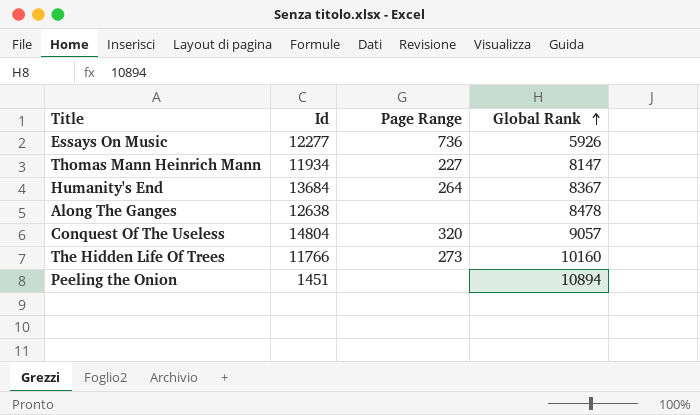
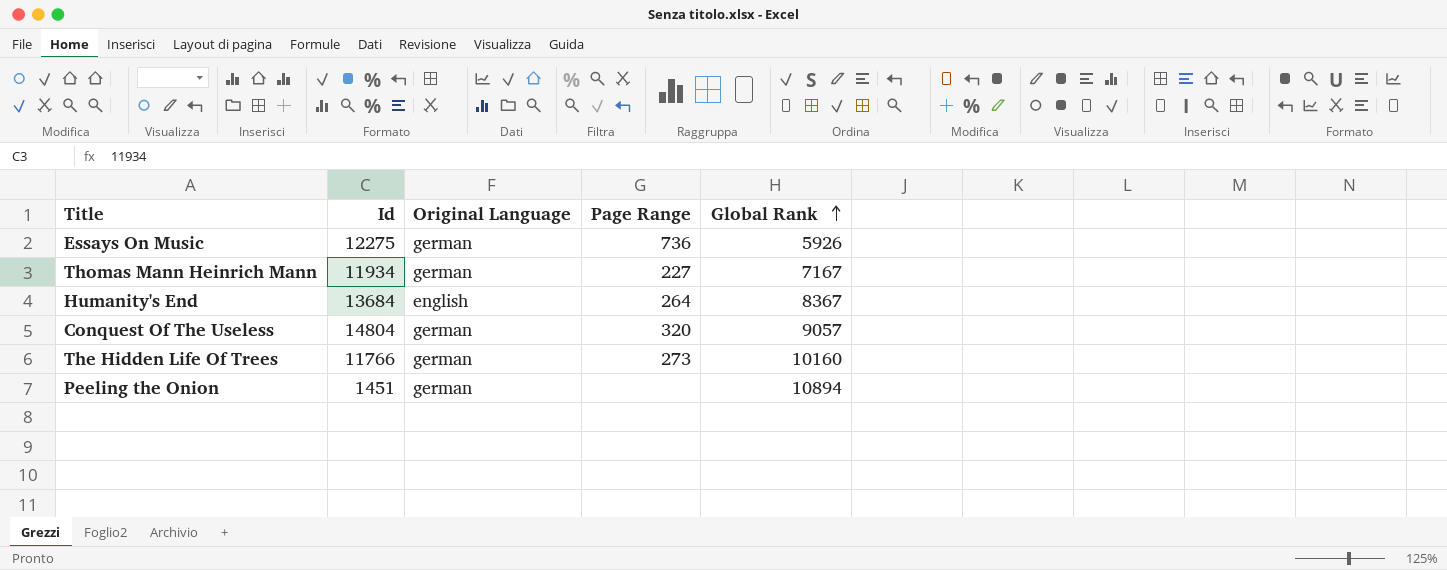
column Original Language | position: none -> 3
row Along The Ganges: 12638 | none | 8478 -> none
Essays On Music | Id: 12277 -> 12275
Thomas Mann Heinrich Mann | Global Rank: 8147 -> 7167

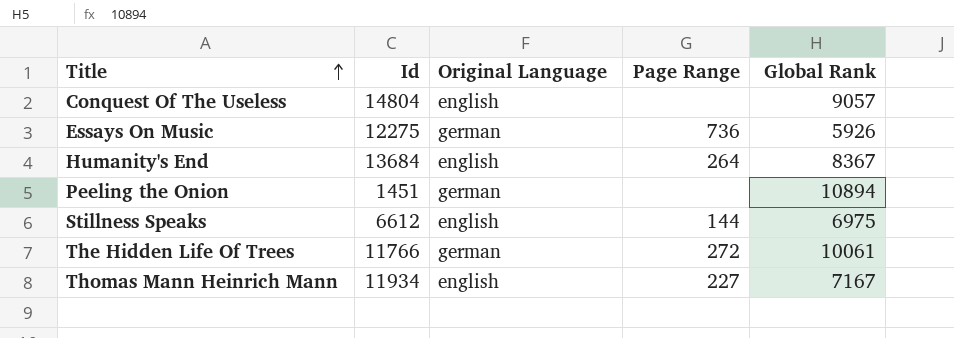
row order: Global Rank ascending -> Title ascending
Conquest Of The Useless | Original Language: german -> english
Conquest Of The Useless | Page Range: 320 -> none
row Stillness Speaks: none -> 6612 | english | 144 | 6975
The Hidden Life Of Trees | Page Range: 273 -> 272
The Hidden Life Of Trees | Global Rank: 10160 -> 10061
Thomas Mann Heinrich Mann | Original Language: german -> english

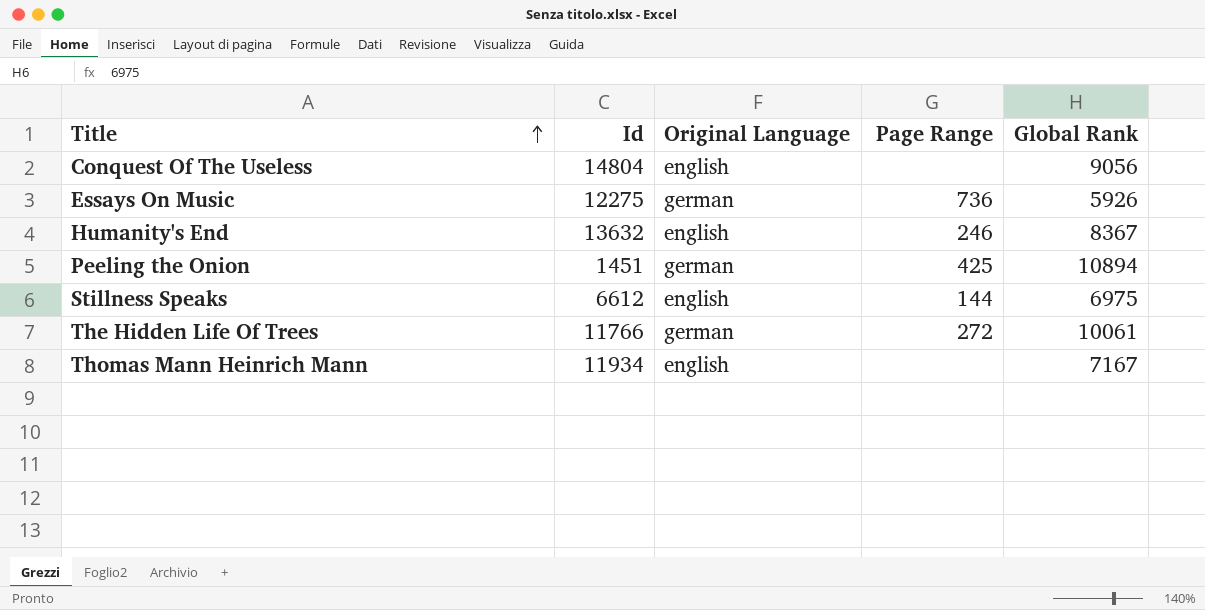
Conquest Of The Useless | Global Rank: 9057 -> 9056
Humanity's End | Id: 13684 -> 13632
Humanity's End | Page Range: 264 -> 246
Peeling the Onion | Page Range: none -> 425
Thomas Mann Heinrich Mann | Page Range: 227 -> none

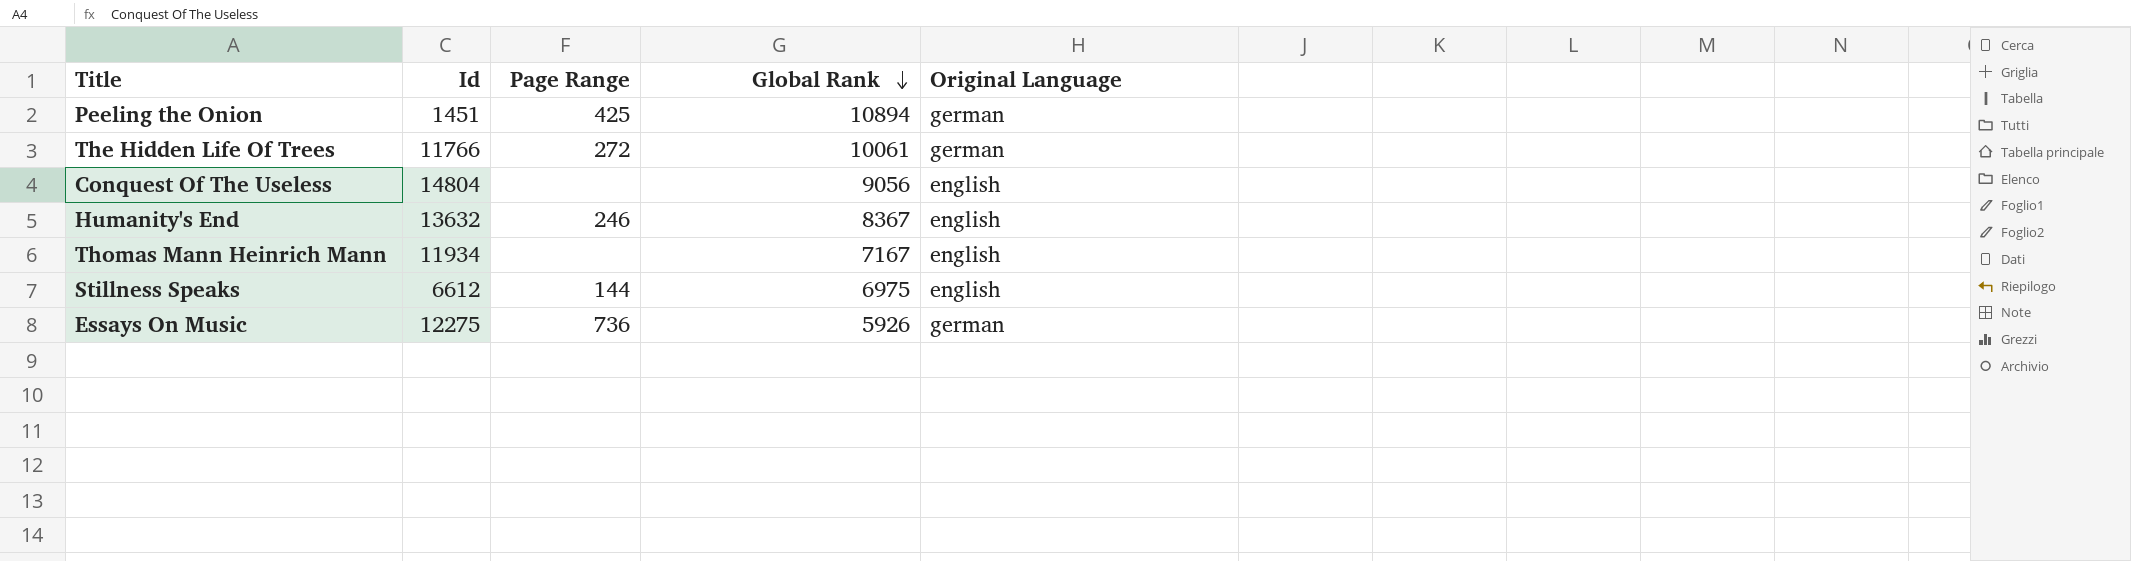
row order: Title ascending -> Global Rank descending
column Original Language | position: 3 -> 5

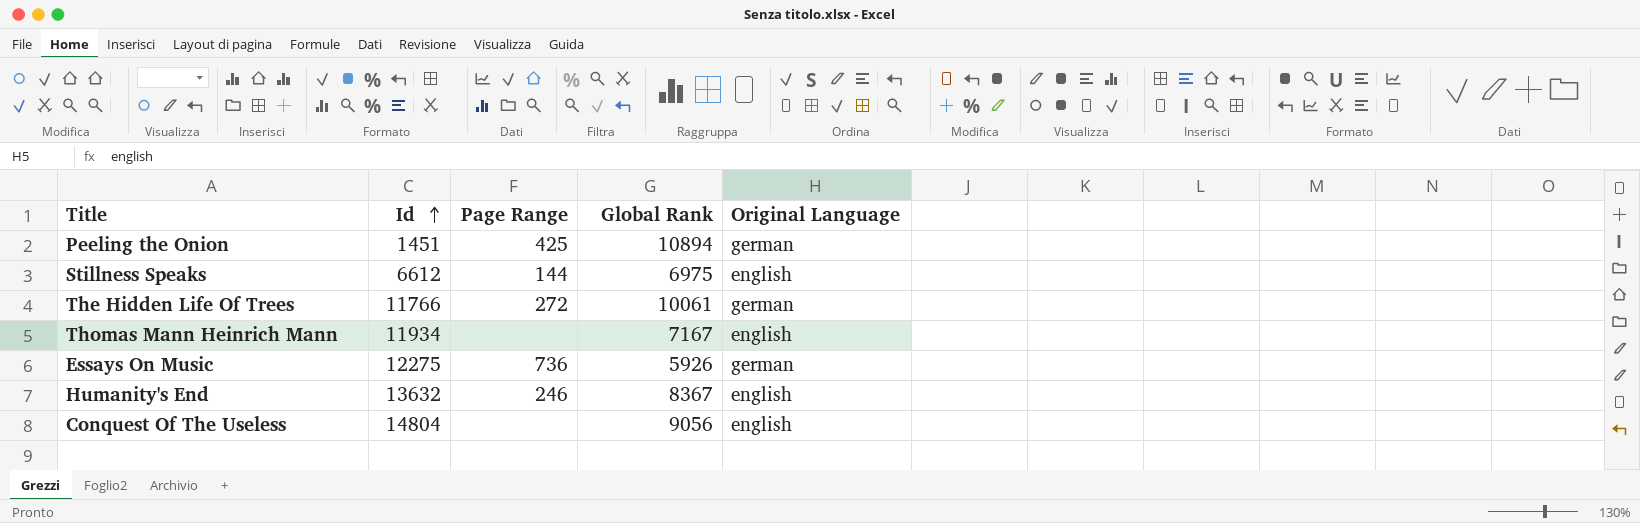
row order: Global Rank descending -> Id ascending

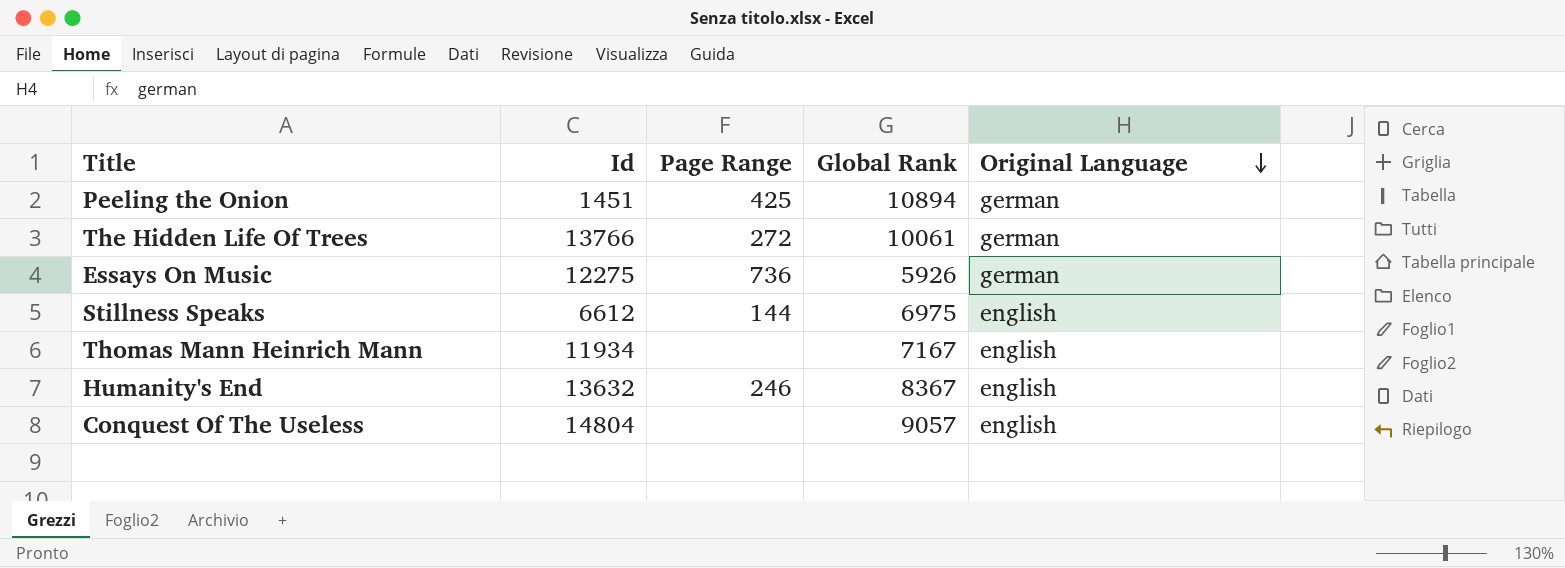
row order: Id ascending -> Original Language descending
The Hidden Life Of Trees | Id: 11766 -> 13766
Conquest Of The Useless | Global Rank: 9056 -> 9057

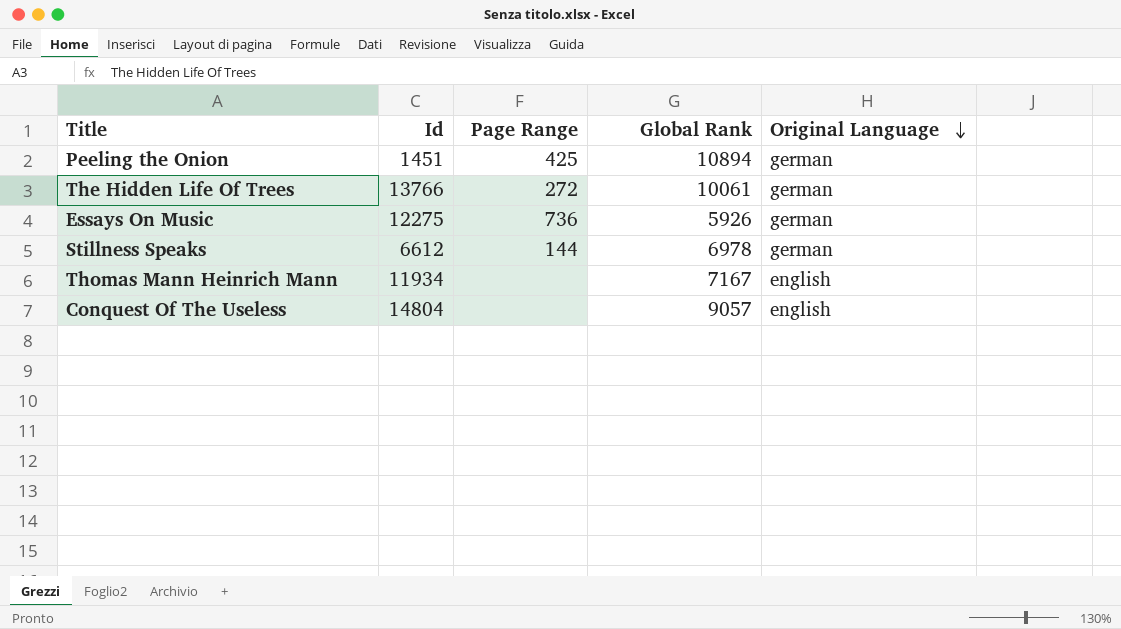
row Humanity's End: 13632 | 246 | 8367 | english -> none
Stillness Speaks | Global Rank: 6975 -> 6978
Stillness Speaks | Original Language: english -> german

